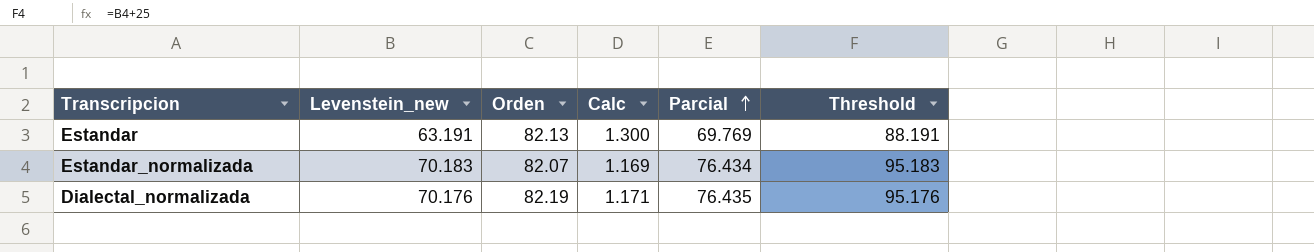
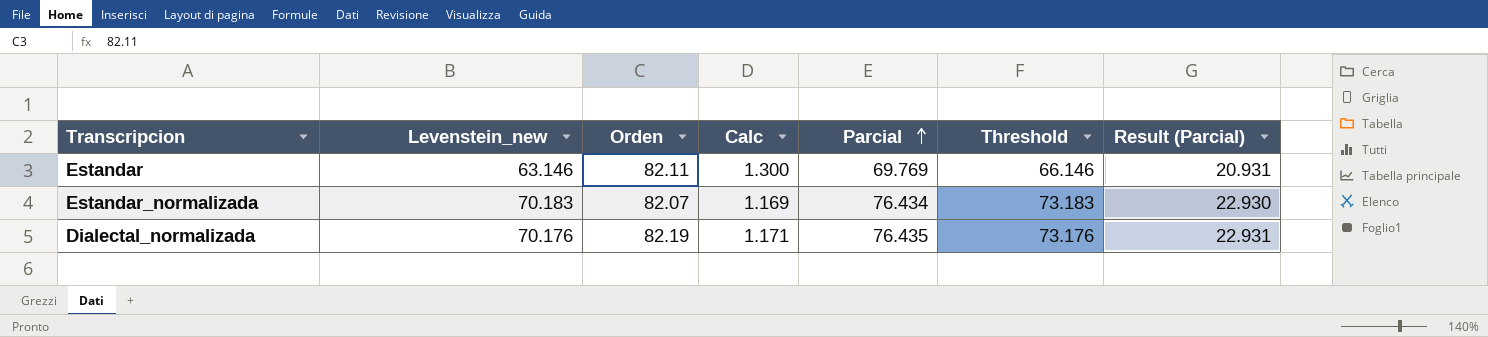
column Threshold | formula: [Levenstein_new] + 25 -> [Levenstein_new] + 3
column Result (Parcial) | formula: none -> [Parcial] * 0.3
Estandar | Levenstein_new: 63.191 -> 63.146
Estandar | Orden: 82.13 -> 82.11

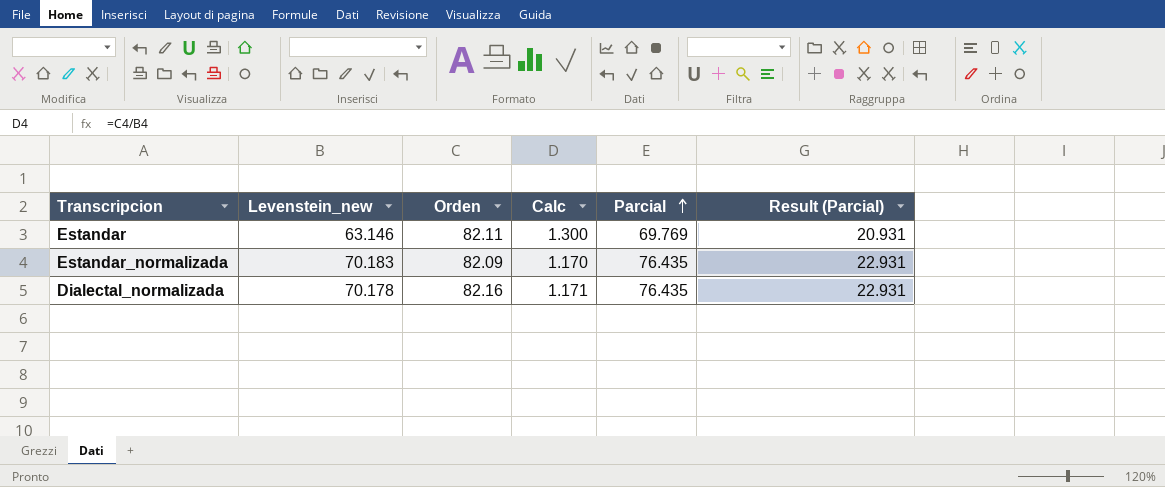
column Threshold | formula: [Levenstein_new] + 3 -> none
Estandar_normalizada | Orden: 82.07 -> 82.09
Estandar_normalizada | Calc: 1.169 -> 1.170
Estandar_normalizada | Parcial: 76.434 -> 76.435
Estandar_normalizada | Result (Parcial): 22.930 -> 22.931
Dialectal_normalizada | Levenstein_new: 70.176 -> 70.178
Dialectal_normalizada | Orden: 82.19 -> 82.16

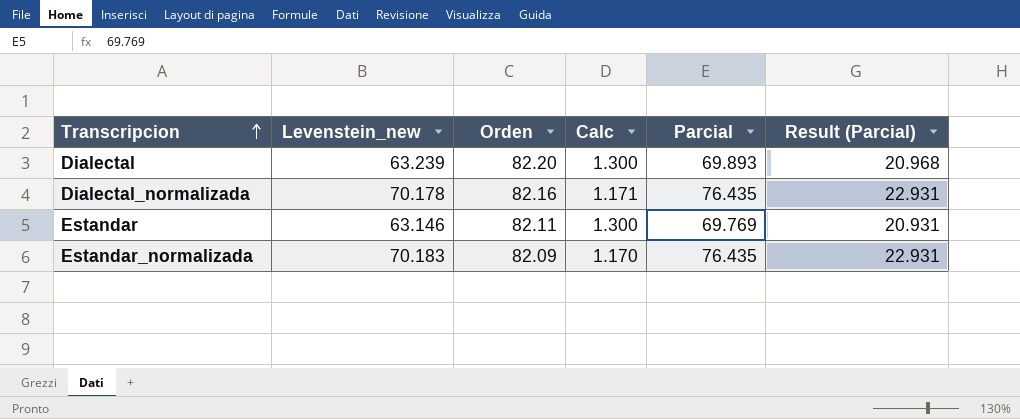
row order: Parcial ascending -> Transcripcion ascending
row Dialectal: none -> 63.239 | 82.20 | 1.300 | 69.893 | 20.968

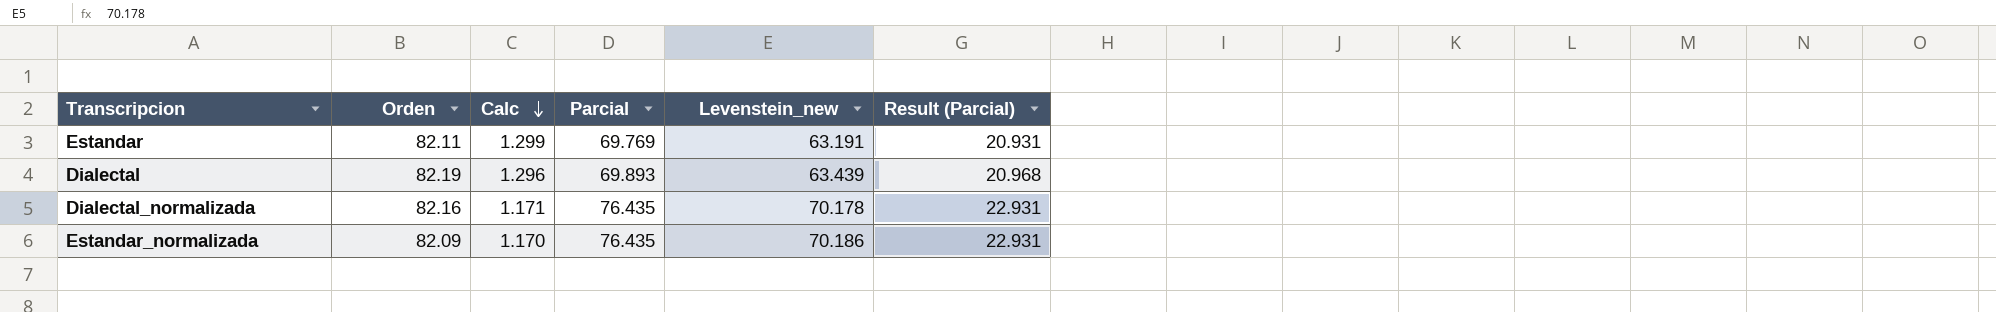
row order: Transcripcion ascending -> Calc descending
column Levenstein_new | position: 2 -> 5
Estandar | Calc: 1.300 -> 1.299
Estandar | Levenstein_new: 63.146 -> 63.191
Dialectal | Orden: 82.20 -> 82.19
Dialectal | Calc: 1.300 -> 1.296
Dialectal | Levenstein_new: 63.239 -> 63.439
Estandar_normalizada | Levenstein_new: 70.183 -> 70.186

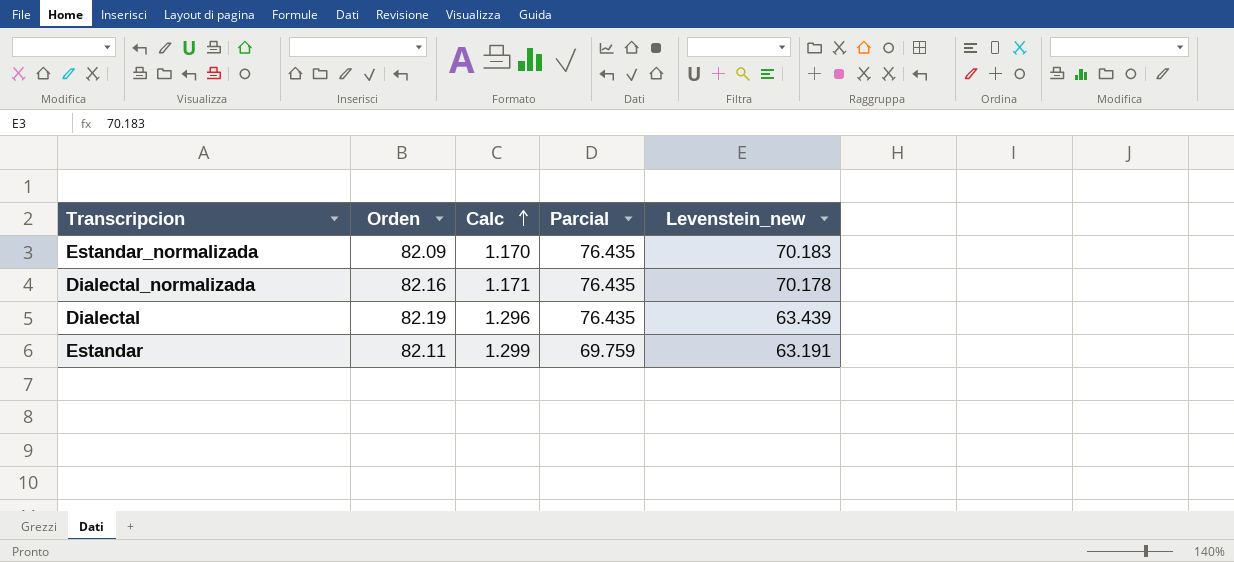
row order: Calc descending -> Calc ascending
column Result (Parcial) | formula: [Parcial] * 0.3 -> none
Estandar_normalizada | Levenstein_new: 70.186 -> 70.183
Dialectal | Parcial: 69.893 -> 76.435
Estandar | Parcial: 69.769 -> 69.759

